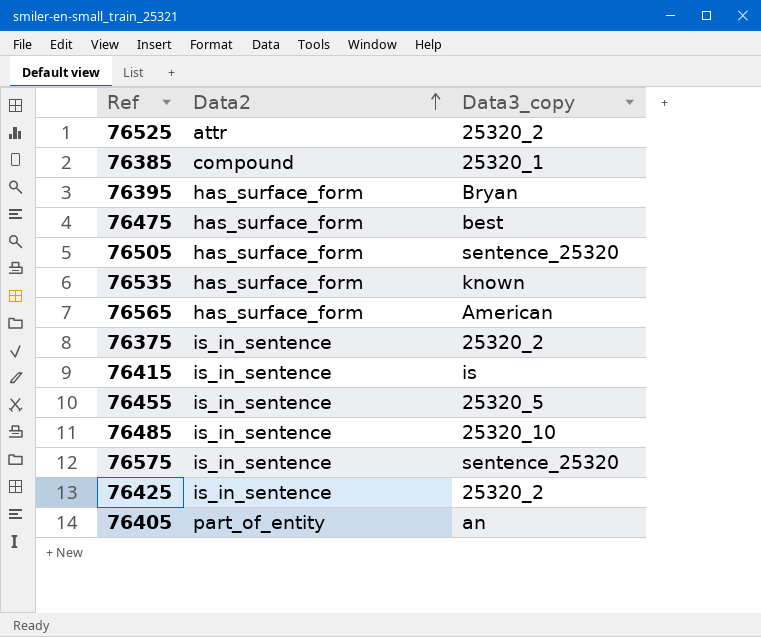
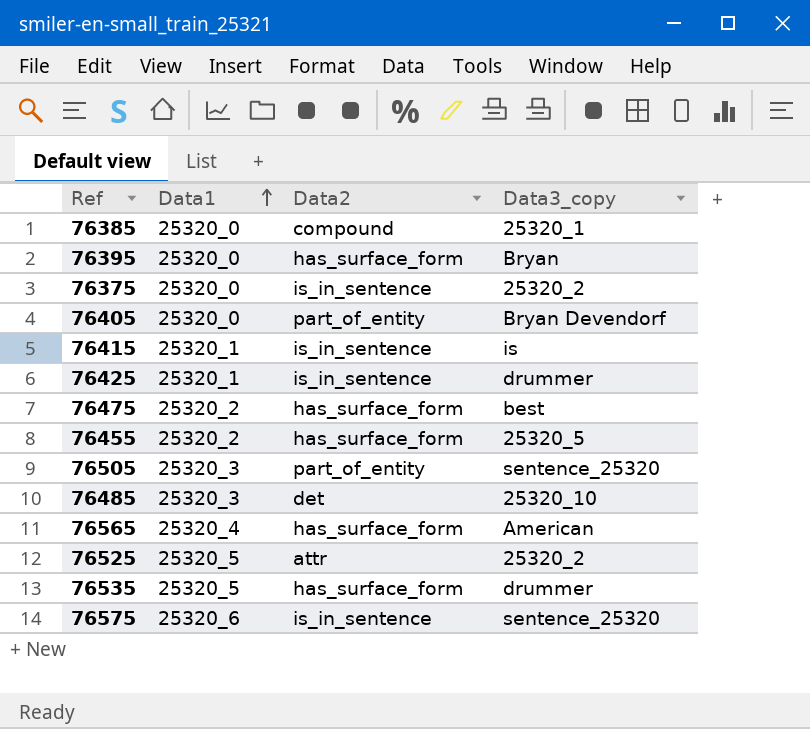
row order: Data2 ascending -> Data1 ascending
column Data1 | position: none -> 2
76405 | Data3_copy: an -> Bryan Devendorf
76425 | Data3_copy: 25320_2 -> drummer
76455 | Data2: is_in_sentence -> has_surface_form
76505 | Data2: has_surface_form -> part_of_entity
76485 | Data2: is_in_sentence -> det
76535 | Data3_copy: known -> drummer

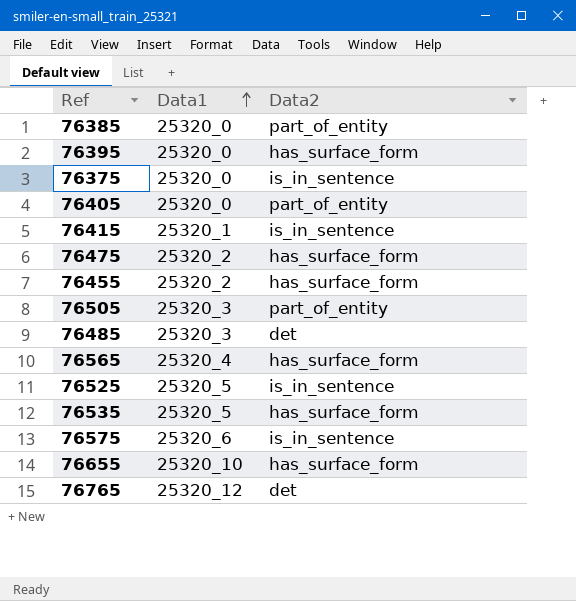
column Data3_copy | position: 4 -> none
row 76425: 25320_1 | is_in_sentence | drummer -> none
76385 | Data2: compound -> part_of_entity
76525 | Data2: attr -> is_in_sentence
row 76655: none -> 25320_10 | has_surface_form
row 76765: none -> 25320_12 | det

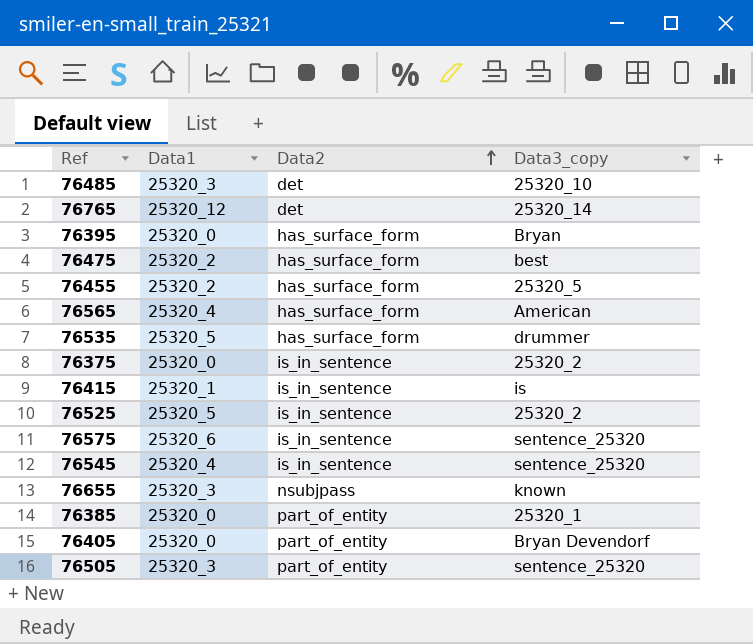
row order: Data1 ascending -> Data2 ascending
column Data3_copy | position: none -> 4
row 76545: none -> 25320_4 | is_in_sentence | sentence_25320
76655 | Data1: 25320_10 -> 25320_3
76655 | Data2: has_surface_form -> nsubjpass

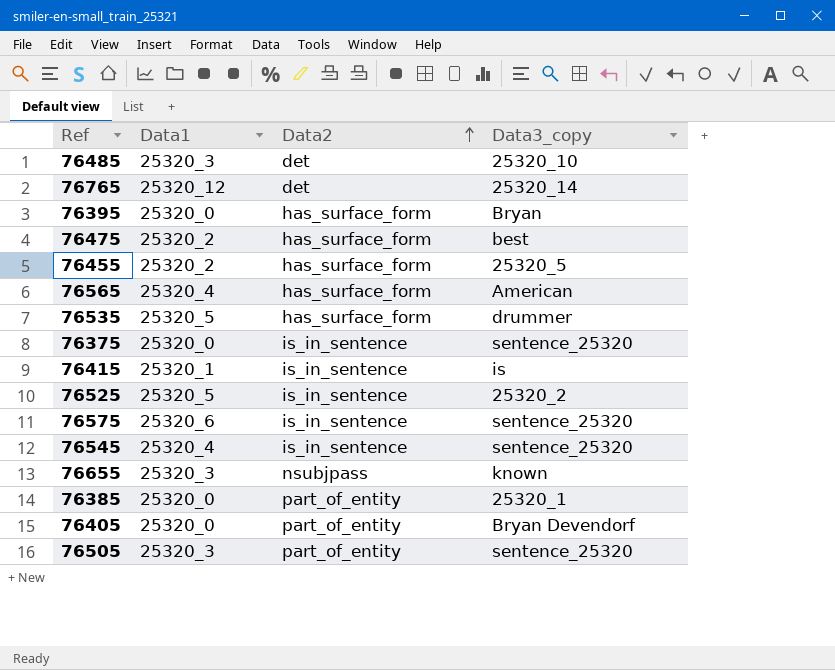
76375 | Data3_copy: 25320_2 -> sentence_25320

